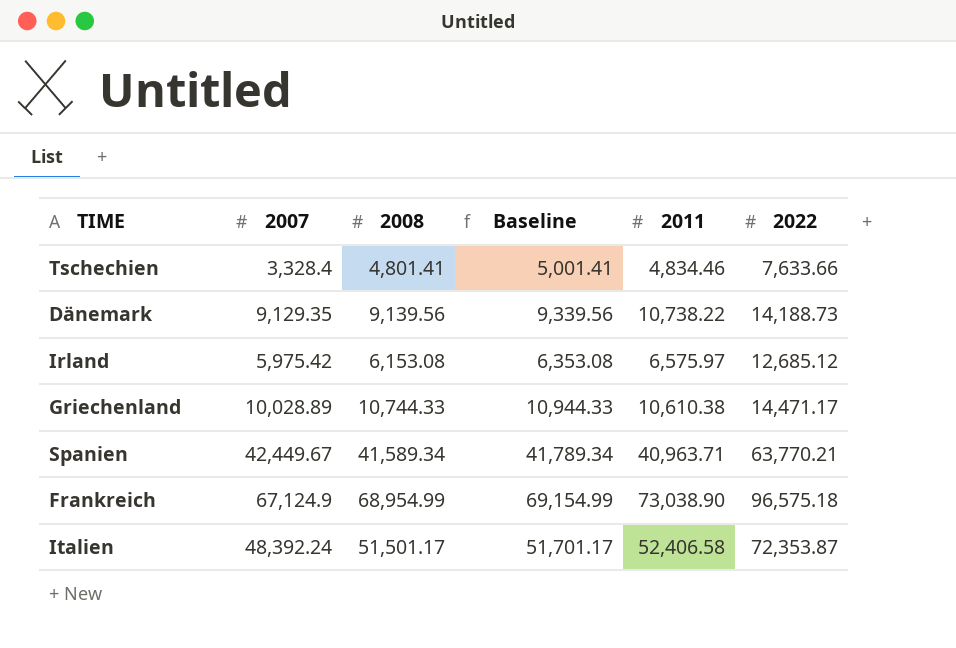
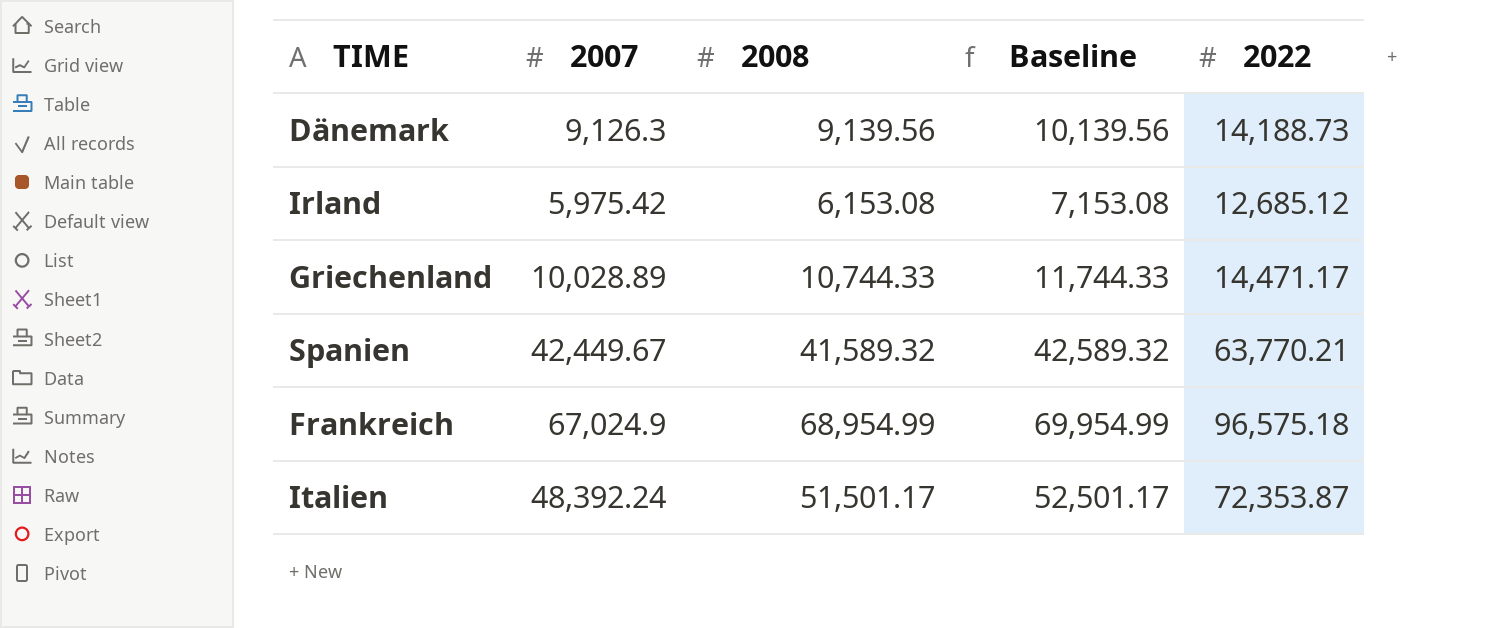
column 2011 | position: 5 -> none
column Baseline | formula: [2008] + 200 -> [2008] + 1000
row Tschechien: 3,328.4 | 4,801.41 | 5,001.41 | 4,834.46 | 7,633.66 -> none
Dänemark | 2007: 9,129.35 -> 9,126.3
Spanien | 2008: 41,589.34 -> 41,589.32
Frankreich | 2007: 67,124.9 -> 67,024.9

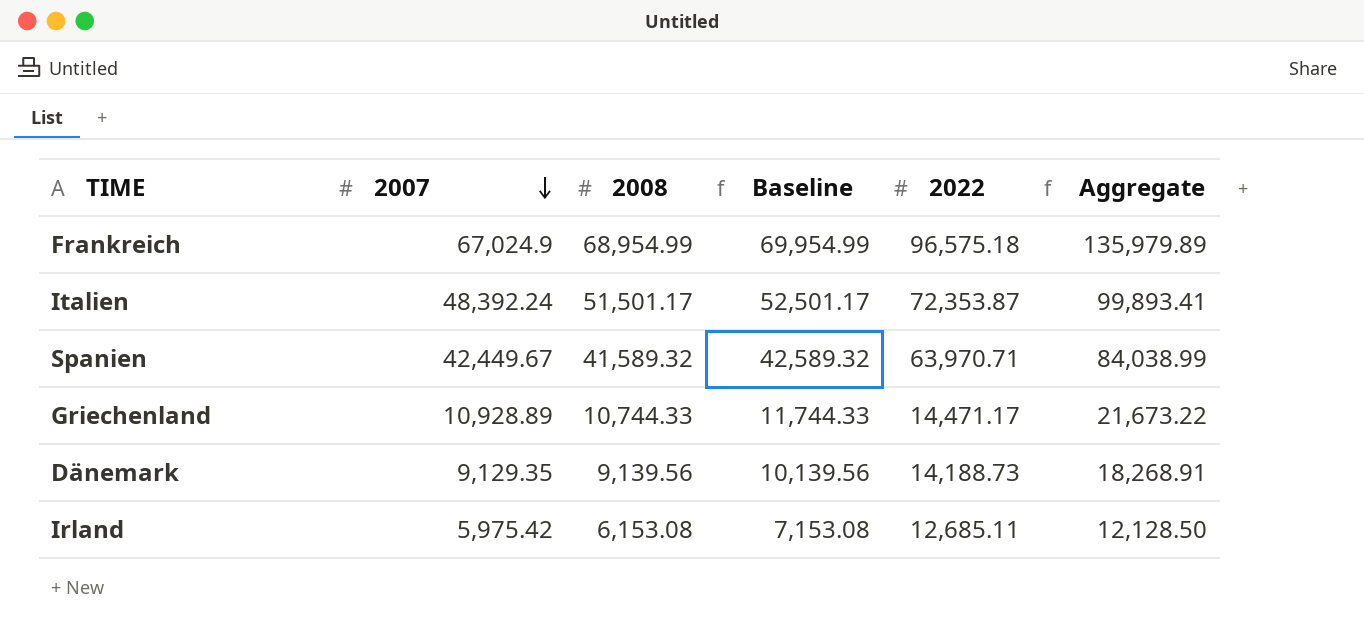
row order: none -> 2007 descending
column Aggregate | formula: none -> [2007] + [2008]
Spanien | 2022: 63,770.21 -> 63,970.71
Griechenland | 2007: 10,028.89 -> 10,928.89
Dänemark | 2007: 9,126.3 -> 9,129.35
Irland | 2022: 12,685.12 -> 12,685.11

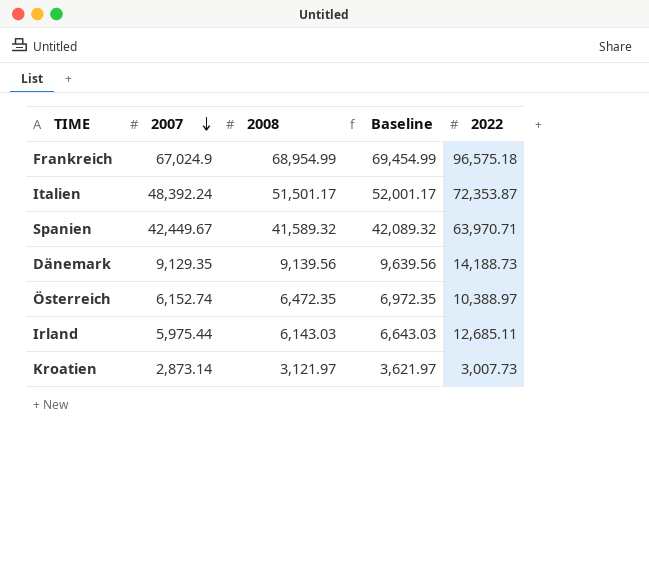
column Aggregate | formula: [2007] + [2008] -> none
column Baseline | formula: [2008] + 1000 -> [2008] + 500
row Griechenland: 10,928.89 | 10,744.33 | 11,744.33 | 14,471.17 | 21,673.22 -> none
row Österreich: none -> 6,152.74 | 6,472.35 | 6,972.35 | 10,388.97
Irland | 2007: 5,975.42 -> 5,975.44
Irland | 2008: 6,153.08 -> 6,143.03
row Kroatien: none -> 2,873.14 | 3,121.97 | 3,621.97 | 3,007.73

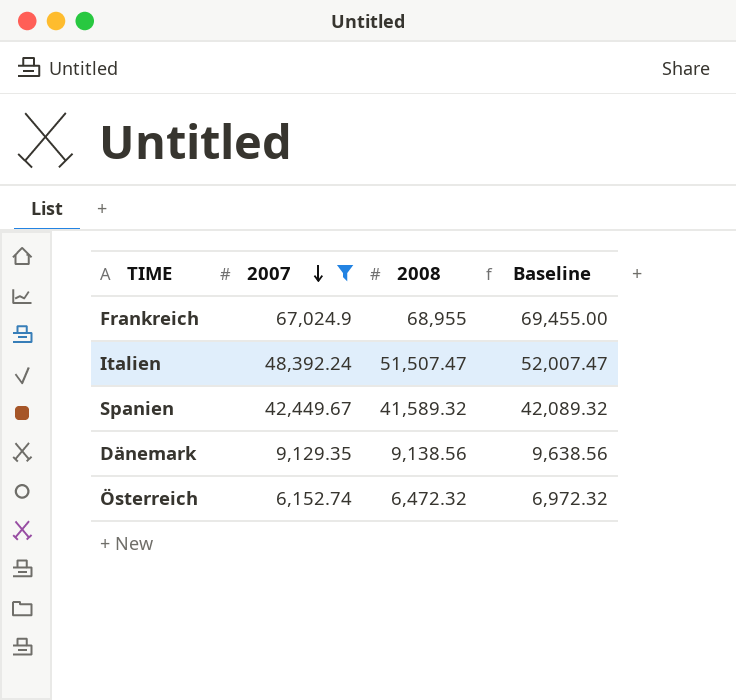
filter: none -> 2007 >= 6,152.74
column 2022 | position: 5 -> none
Frankreich | 2008: 68,954.99 -> 68,955
Frankreich | Baseline: 69,454.99 -> 69,455.00
Italien | 2008: 51,501.17 -> 51,507.47
Italien | Baseline: 52,001.17 -> 52,007.47
Dänemark | 2008: 9,139.56 -> 9,138.56
Dänemark | Baseline: 9,639.56 -> 9,638.56
Österreich | 2008: 6,472.35 -> 6,472.32
Österreich | Baseline: 6,972.35 -> 6,972.32

